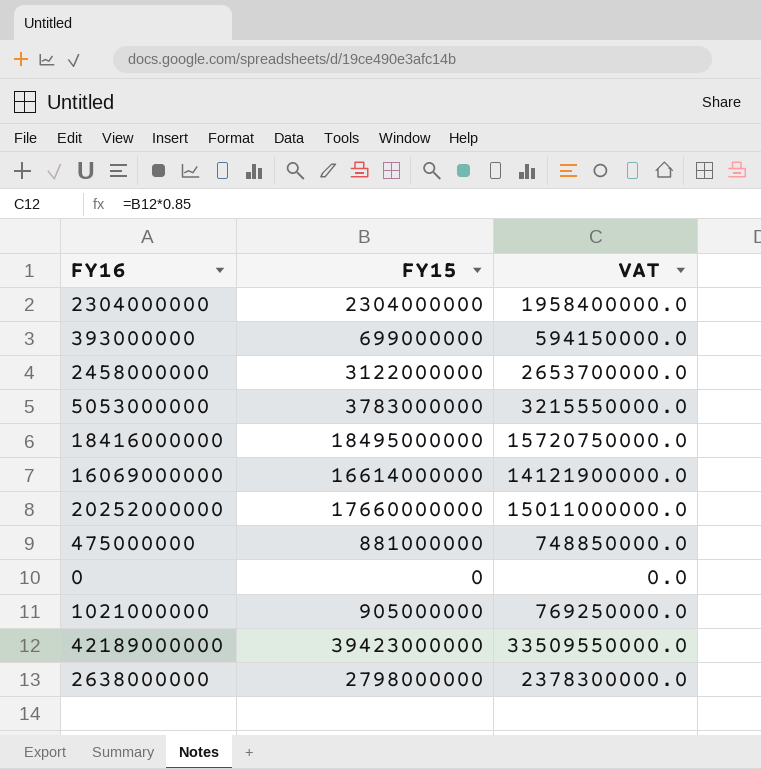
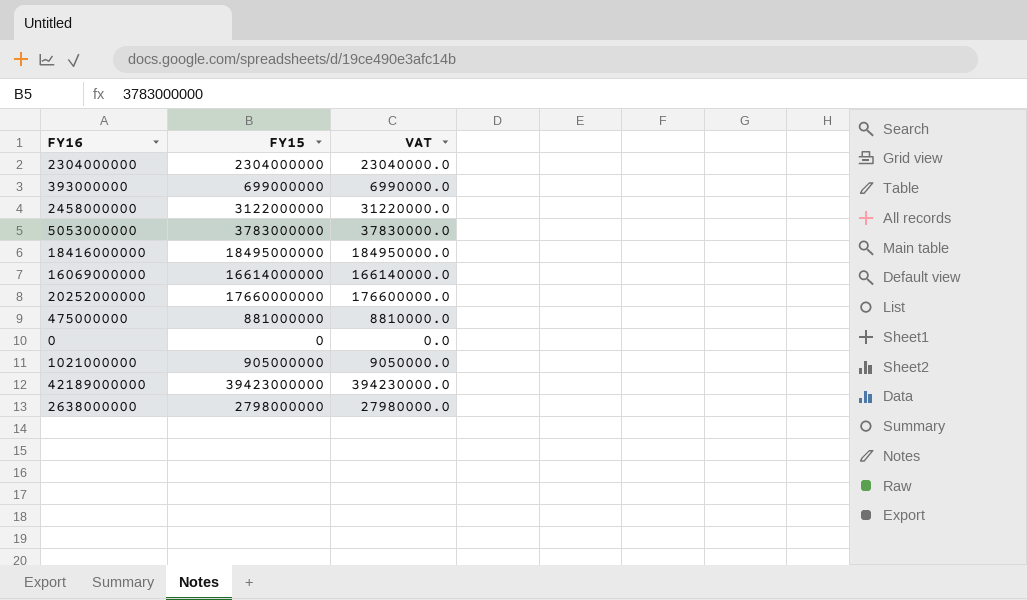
column VAT | formula: [FY15] * 0.85 -> [FY15] * 0.01

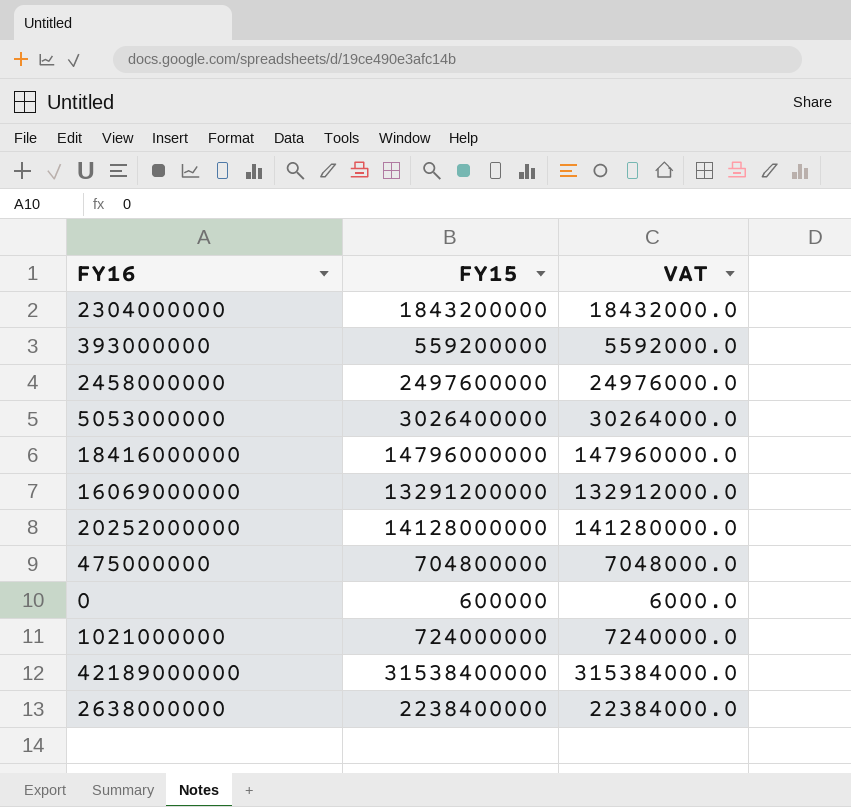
2304000000 | FY15: 2304000000 -> 1843200000
2304000000 | VAT: 23040000.0 -> 18432000.0
393000000 | FY15: 699000000 -> 559200000
393000000 | VAT: 6990000.0 -> 5592000.0
2458000000 | FY15: 3122000000 -> 2497600000
2458000000 | VAT: 31220000.0 -> 24976000.0
5053000000 | FY15: 3783000000 -> 3026400000
5053000000 | VAT: 37830000.0 -> 30264000.0
18416000000 | FY15: 18495000000 -> 14796000000
18416000000 | VAT: 184950000.0 -> 147960000.0
16069000000 | FY15: 16614000000 -> 13291200000
16069000000 | VAT: 166140000.0 -> 132912000.0
20252000000 | FY15: 17660000000 -> 14128000000
20252000000 | VAT: 176600000.0 -> 141280000.0
475000000 | FY15: 881000000 -> 704800000
475000000 | VAT: 8810000.0 -> 7048000.0
0 | FY15: 0 -> 600000
0 | VAT: 0.0 -> 6000.0
1021000000 | FY15: 905000000 -> 724000000
1021000000 | VAT: 9050000.0 -> 7240000.0
42189000000 | FY15: 39423000000 -> 31538400000
42189000000 | VAT: 394230000.0 -> 315384000.0
2638000000 | FY15: 2798000000 -> 2238400000
2638000000 | VAT: 27980000.0 -> 22384000.0

